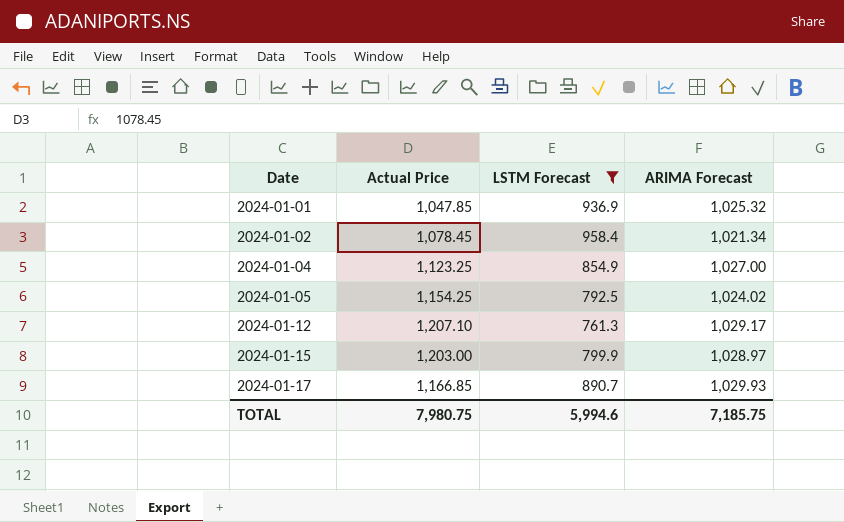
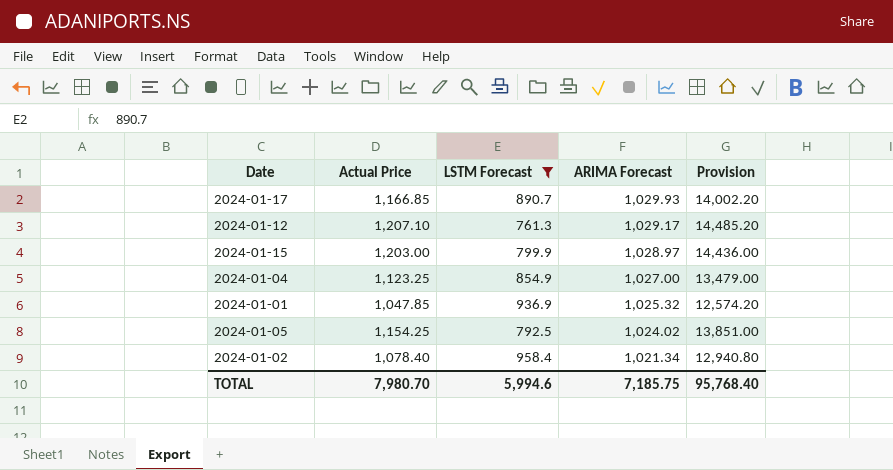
row order: Date ascending -> ARIMA Forecast descending
column Provision | formula: none -> [Actual Price] * 12
2024-01-02 | Actual Price: 1,078.45 -> 1,078.40
TOTAL | Actual Price: 7,980.75 -> 7,980.70

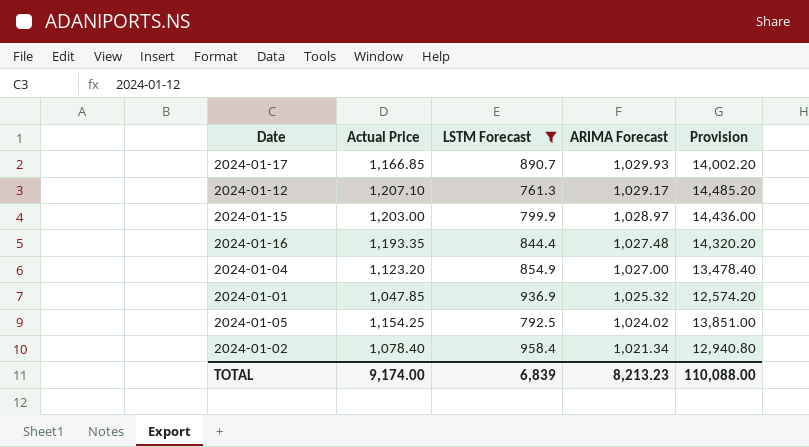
row 2024-01-16: none -> 1,193.35 | 844.4 | 1,027.48 | 14,320.20
2024-01-04 | Actual Price: 1,123.25 -> 1,123.20
2024-01-04 | Provision: 13,479.00 -> 13,478.40
TOTAL | Actual Price: 7,980.70 -> 9,174.00
TOTAL | LSTM Forecast: 5,994.6 -> 6,839
TOTAL | ARIMA Forecast: 7,185.75 -> 8,213.23
TOTAL | Provision: 95,768.40 -> 110,088.00

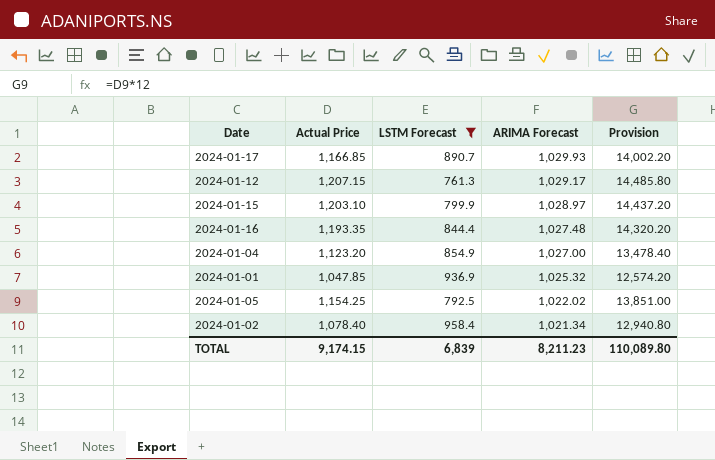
2024-01-12 | Actual Price: 1,207.10 -> 1,207.15
2024-01-12 | Provision: 14,485.20 -> 14,485.80
2024-01-15 | Actual Price: 1,203.00 -> 1,203.10
2024-01-15 | Provision: 14,436.00 -> 14,437.20
2024-01-05 | ARIMA Forecast: 1,024.02 -> 1,022.02
TOTAL | Actual Price: 9,174.00 -> 9,174.15
TOTAL | ARIMA Forecast: 8,213.23 -> 8,211.23
TOTAL | Provision: 110,088.00 -> 110,089.80

